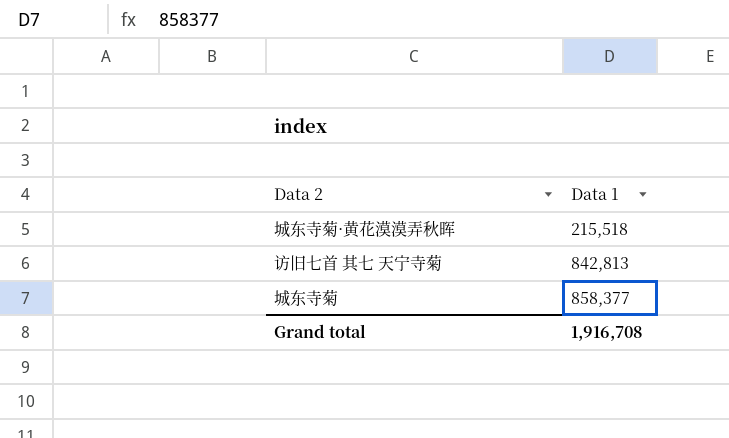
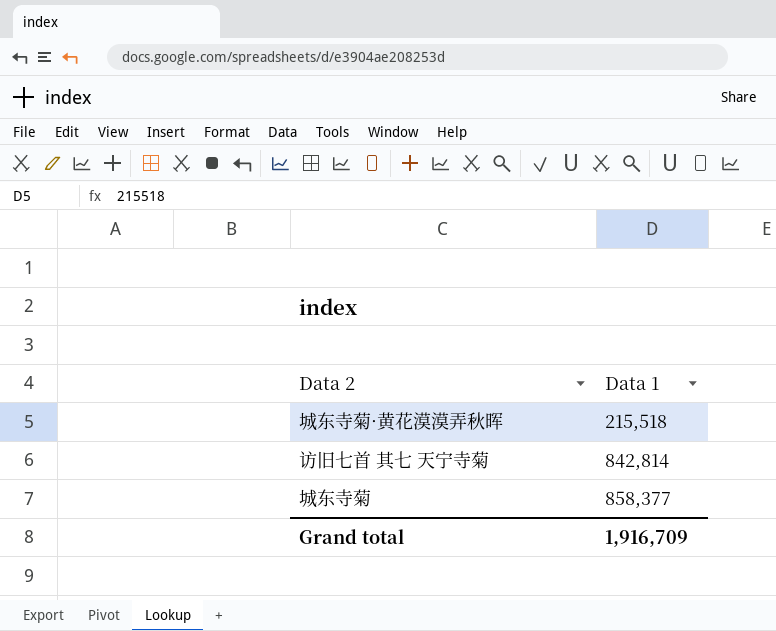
访旧七首 其七 天宁寺菊 | Data 1: 842,813 -> 842,814
Grand total | Data 1: 1,916,708 -> 1,916,709

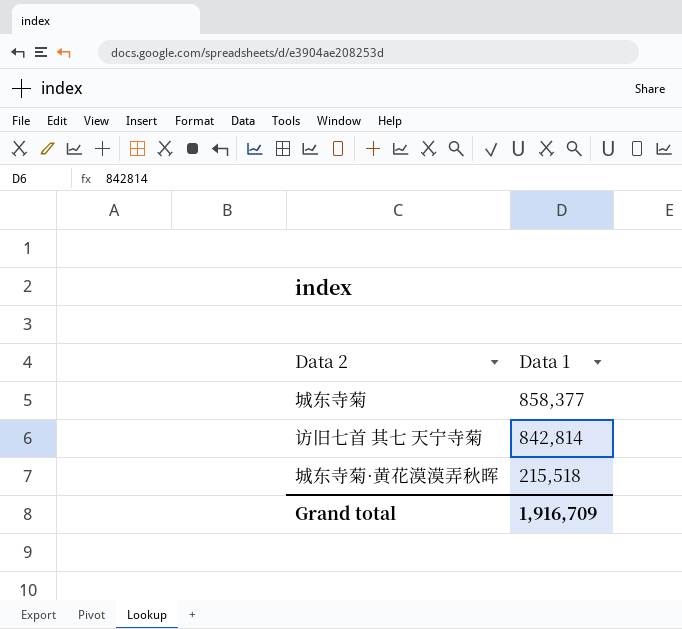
row order: Data 1 ascending -> Data 1 descending

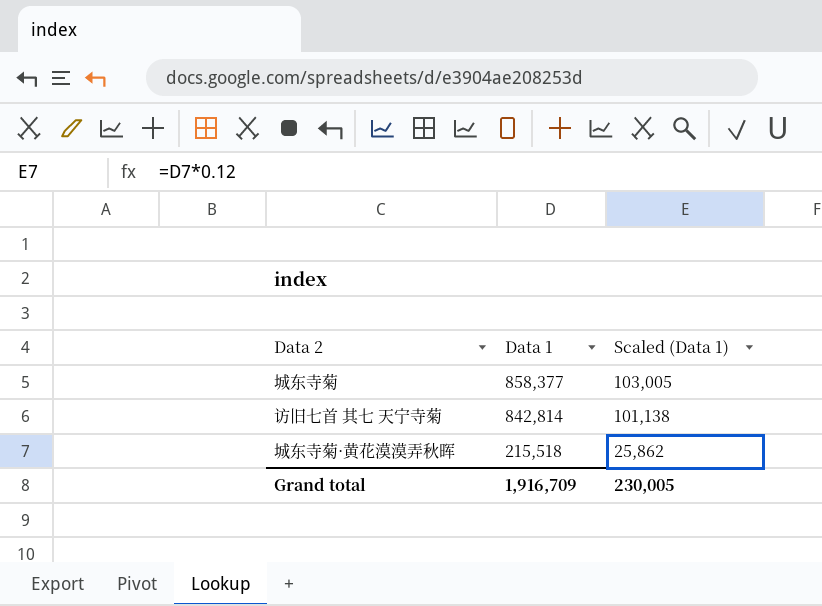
column Scaled (Data 1) | formula: none -> [Data 1] * 0.12

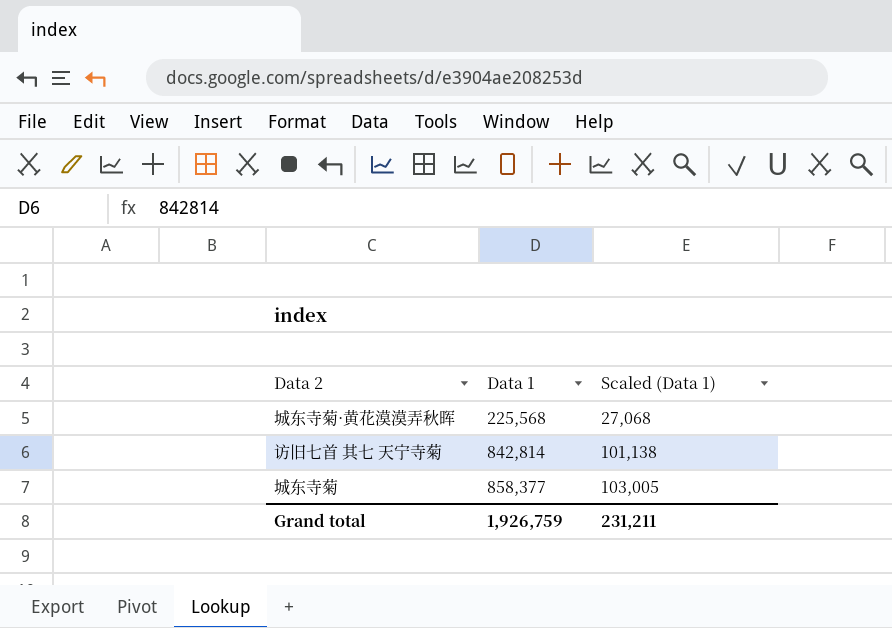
row order: Data 1 descending -> Data 1 ascending
城东寺菊·黄花漠漠弄秋晖 | Data 1: 215,518 -> 225,568
城东寺菊·黄花漠漠弄秋晖 | Scaled (Data 1): 25,862 -> 27,068
Grand total | Data 1: 1,916,709 -> 1,926,759
Grand total | Scaled (Data 1): 230,005 -> 231,211

